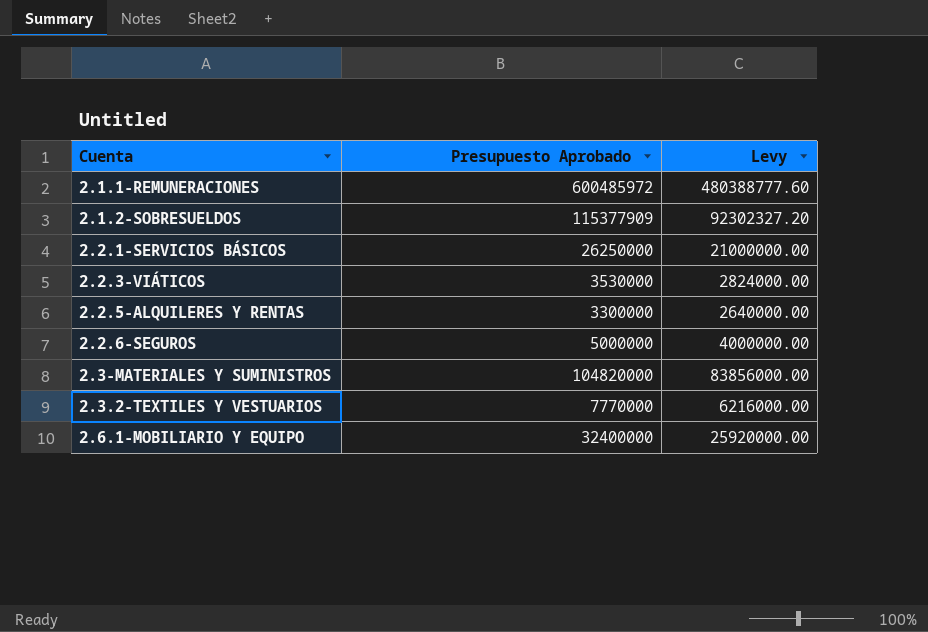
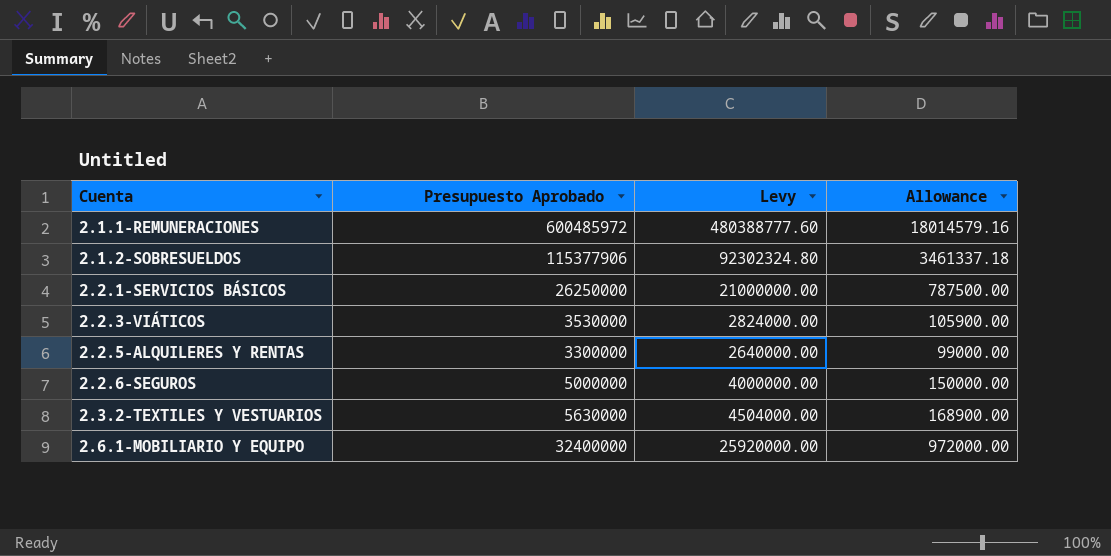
column Allowance | formula: none -> [Presupuesto Aprobado] * 0.03
row 2.3-MATERIALES Y SUMINISTROS: 104820000 | 83856000.00 -> none
2.1.2-SOBRESUELDOS | Presupuesto Aprobado: 115377909 -> 115377906
2.1.2-SOBRESUELDOS | Levy: 92302327.20 -> 92302324.80
2.3.2-TEXTILES Y VESTUARIOS | Presupuesto Aprobado: 7770000 -> 5630000
2.3.2-TEXTILES Y VESTUARIOS | Levy: 6216000.00 -> 4504000.00

